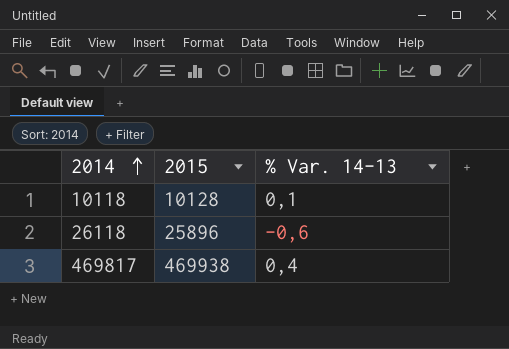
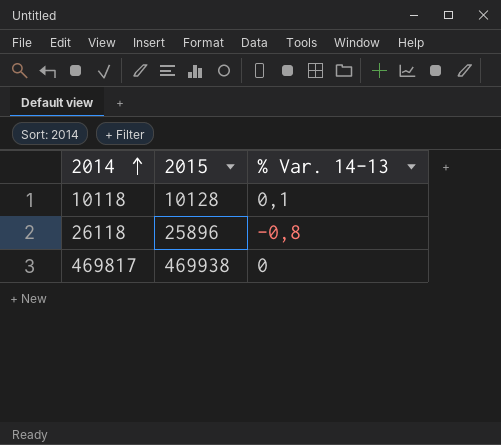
26118 | % Var. 14-13: -0,6 -> -0,8
469817 | % Var. 14-13: 0,4 -> 0

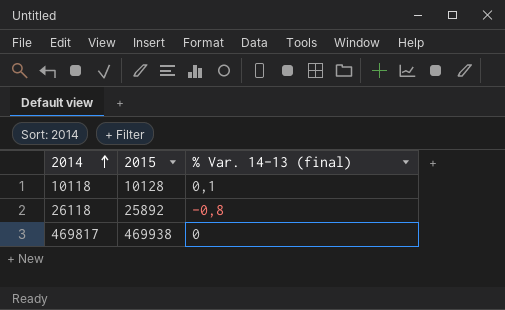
column name: % Var. 14-13 -> % Var. 14-13 (final)
26118 | 2015: 25896 -> 25892

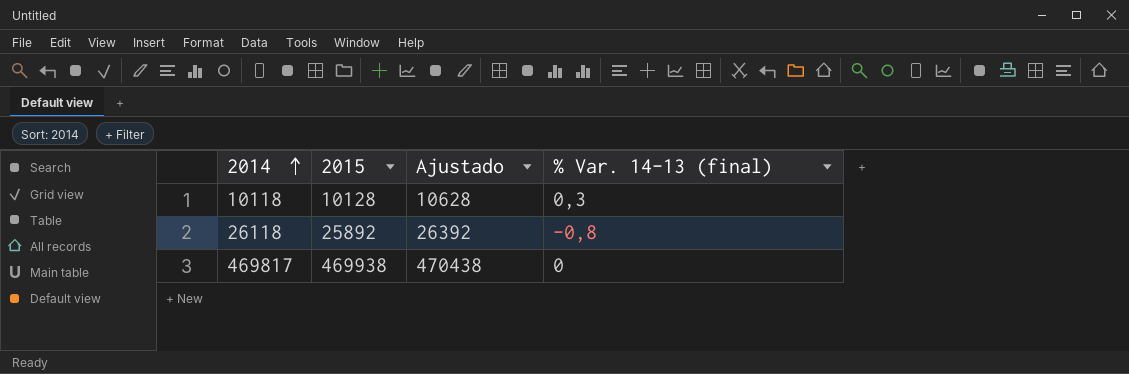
column Ajustado | formula: none -> [2015] + 500
10118 | % Var. 14-13 (final): 0,1 -> 0,3

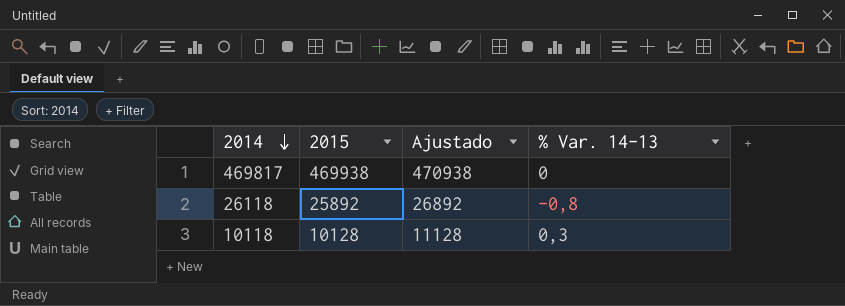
row order: 2014 ascending -> 2014 descending
column Ajustado | formula: [2015] + 500 -> [2015] + 1000
column name: % Var. 14-13 (final) -> % Var. 14-13

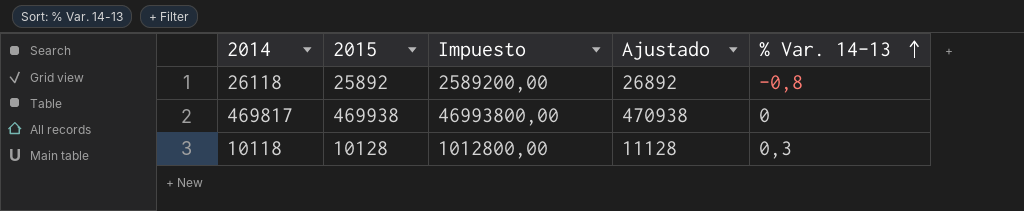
row order: 2014 descending -> % Var. 14-13 ascending
column Impuesto | formula: none -> [2015] * 100

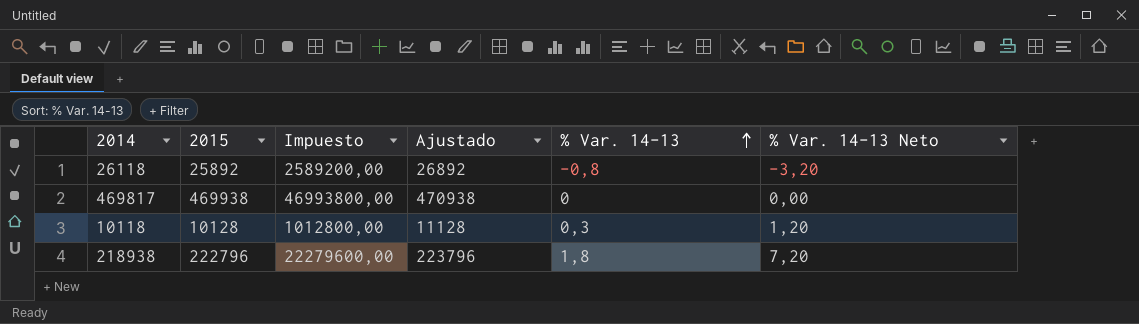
column % Var. 14-13 Neto | formula: none -> [% Var. 14-13] * 4
row 218938: none -> 222796 | 22279600,00 | 223796 | 1,8 | 7,20

